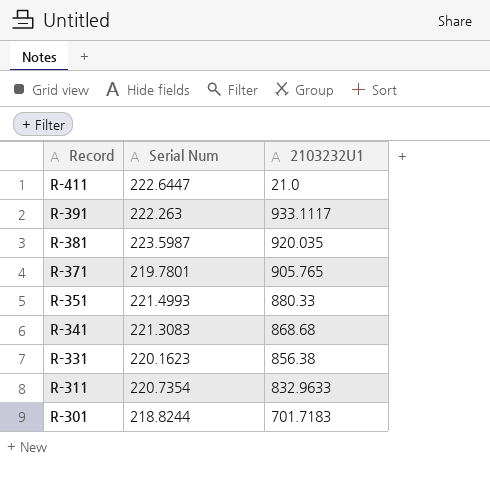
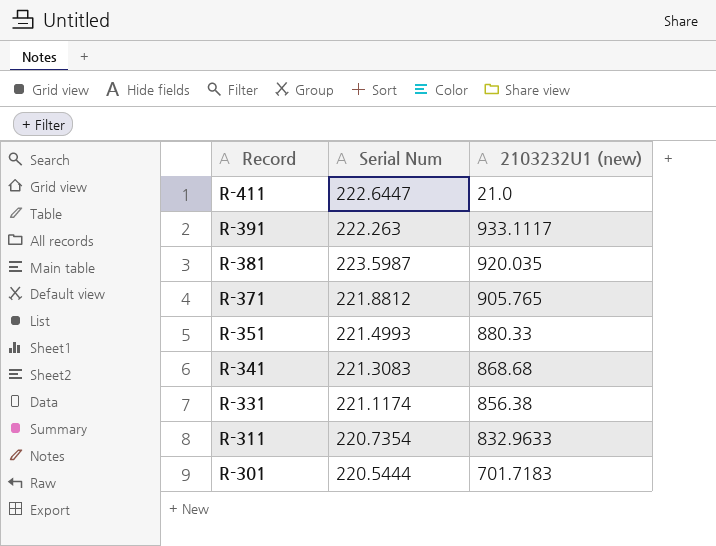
column name: 2103232U1 -> 2103232U1 (new)
R-371 | Serial Num: 219.7801 -> 221.8812
R-331 | Serial Num: 220.1623 -> 221.1174
R-301 | Serial Num: 218.8244 -> 220.5444

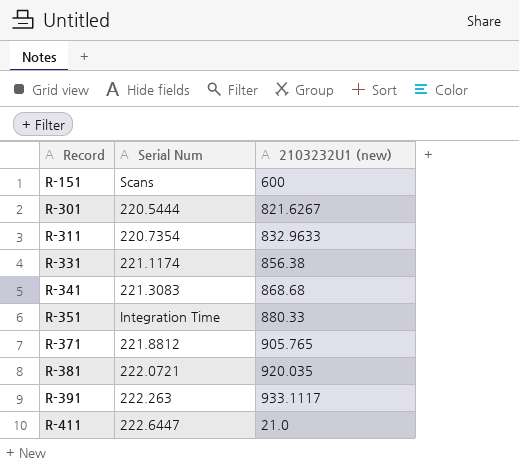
row order: Record descending -> Record ascending
row R-151: none -> Scans | 600
R-301 | 2103232U1 (new): 701.7183 -> 821.6267
R-351 | Serial Num: 221.4993 -> Integration Time
R-381 | Serial Num: 223.5987 -> 222.0721

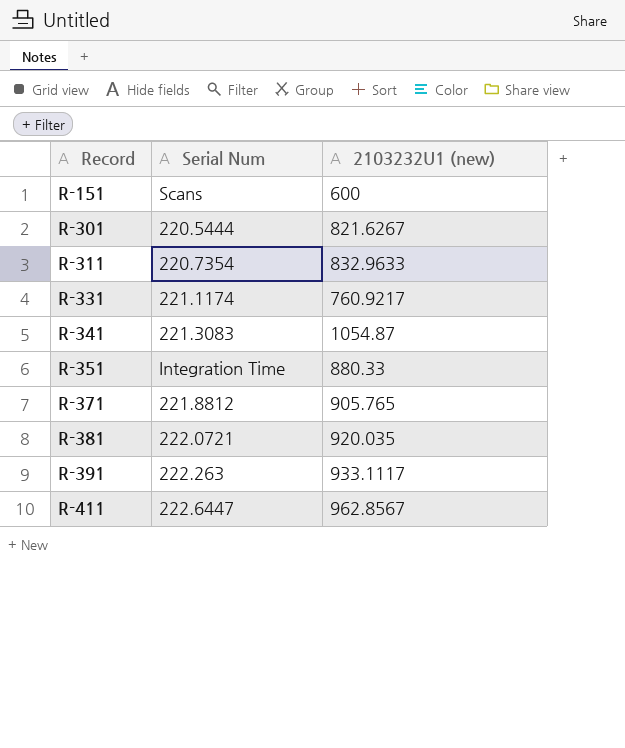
R-331 | 2103232U1 (new): 856.38 -> 760.9217
R-341 | 2103232U1 (new): 868.68 -> 1054.87
R-411 | 2103232U1 (new): 21.0 -> 962.8567

